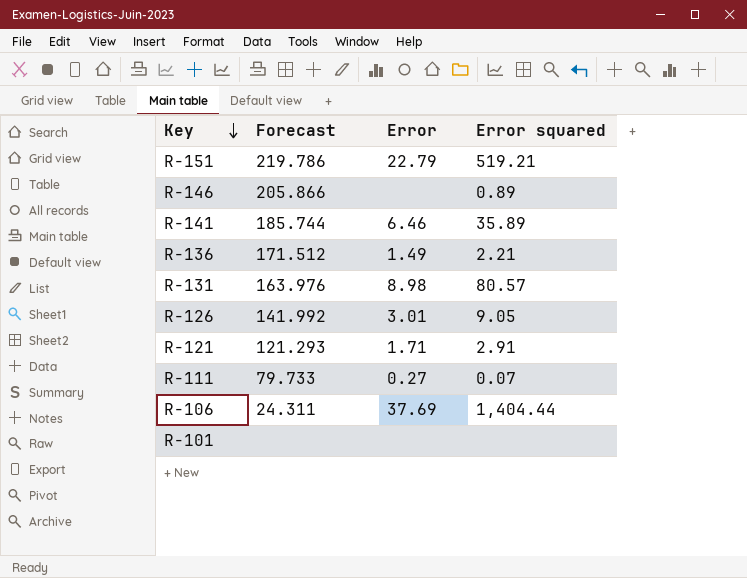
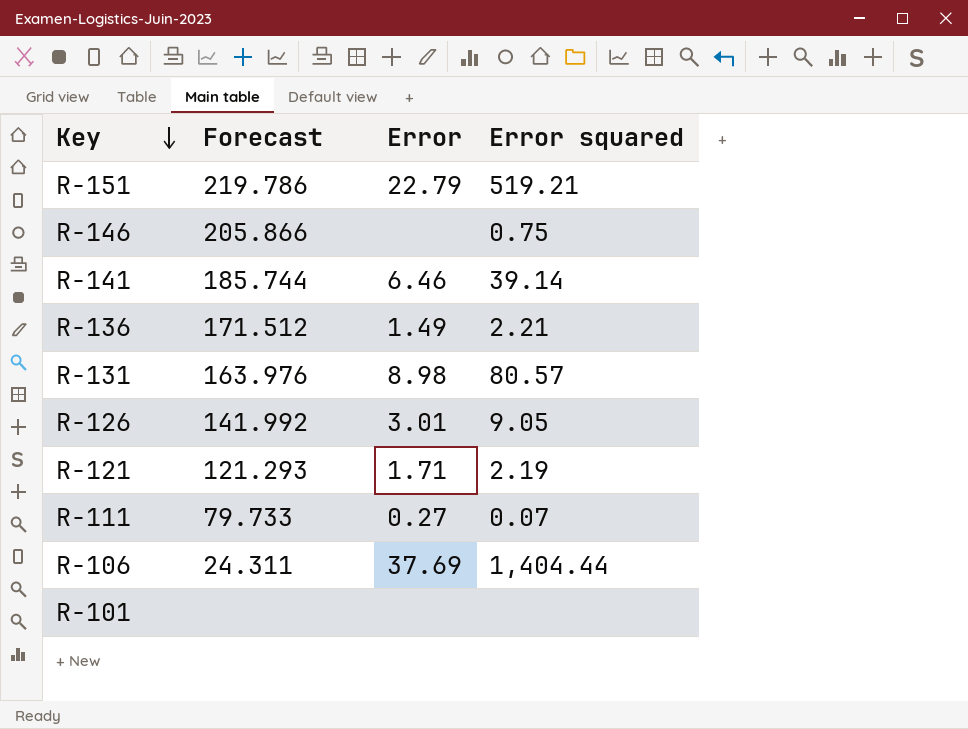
R-146 | Error squared: 0.89 -> 0.75
R-141 | Error squared: 35.89 -> 39.14
R-121 | Error squared: 2.91 -> 2.19

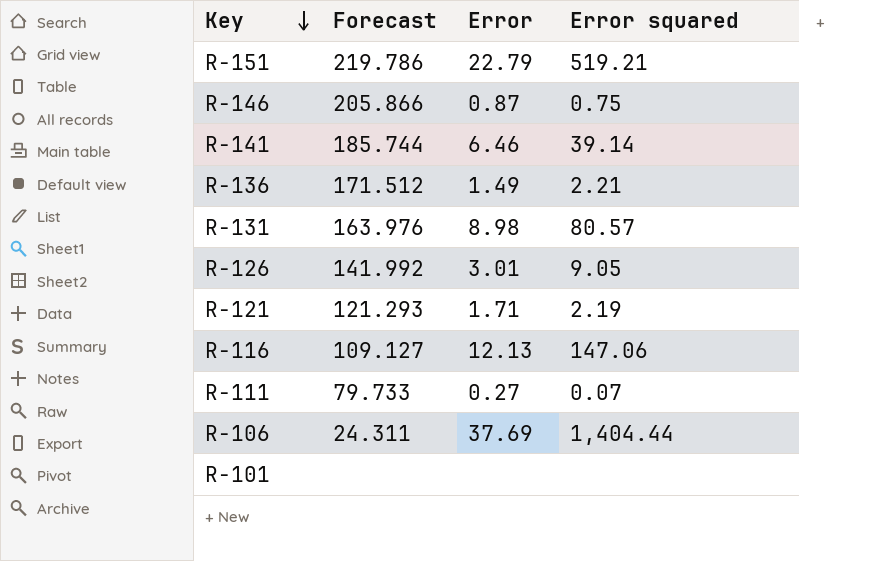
R-146 | Error: none -> 0.87
row R-116: none -> 109.127 | 12.13 | 147.06

